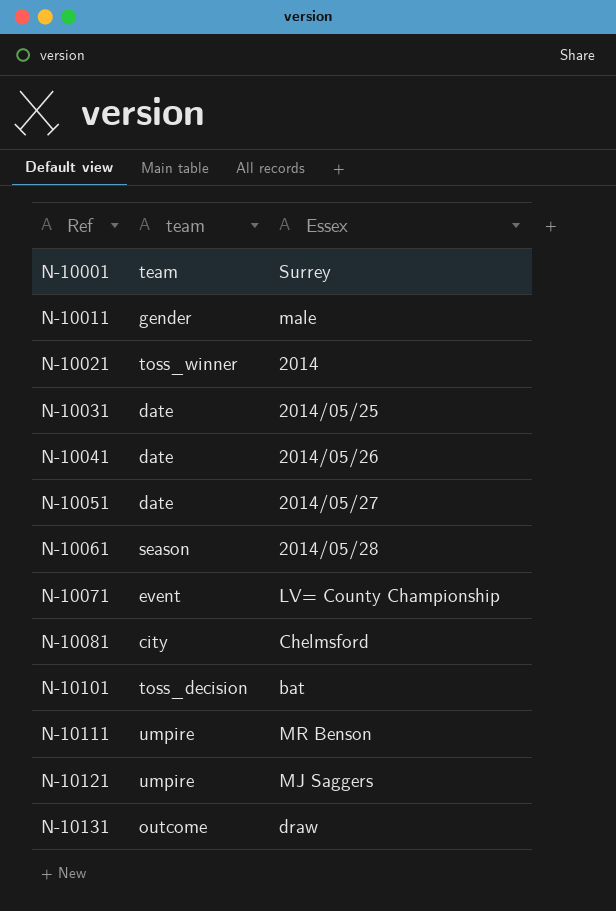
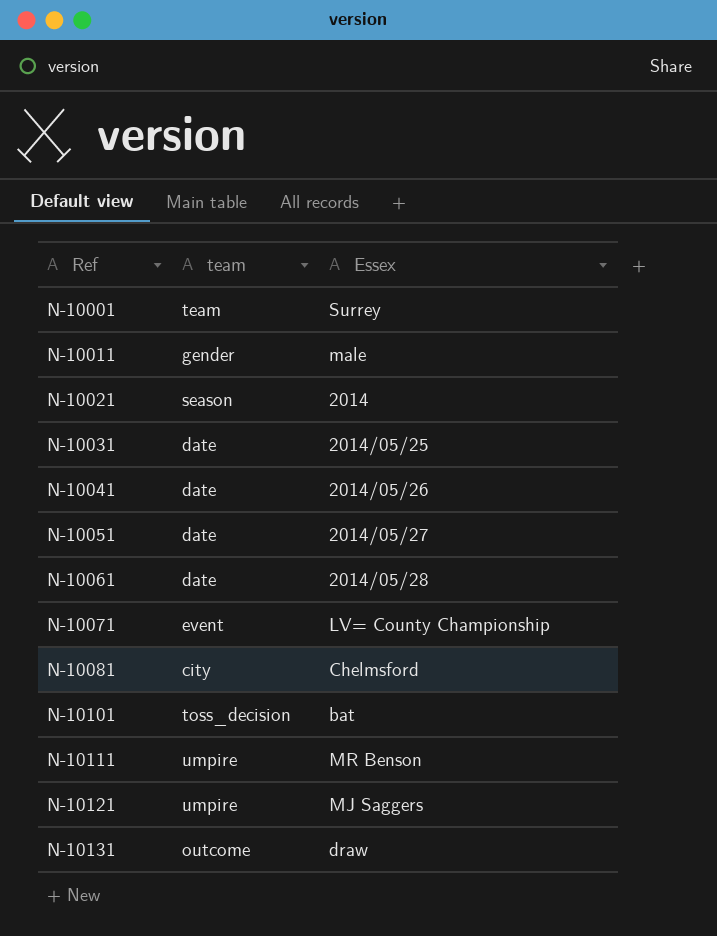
N-10021 | team: toss_winner -> season
N-10061 | team: season -> date

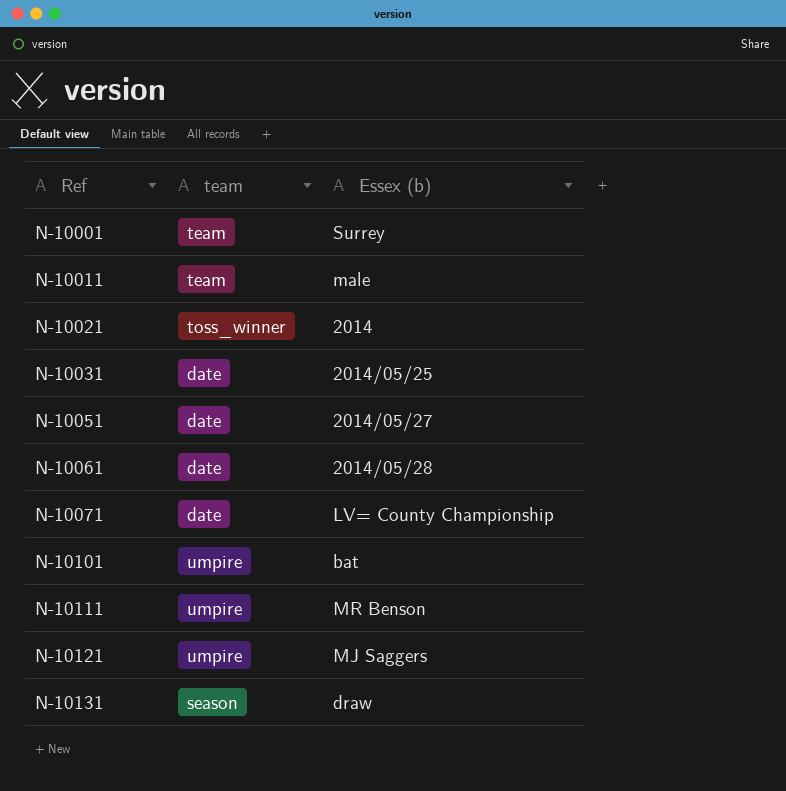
column name: Essex -> Essex (b)
row N-10041: date | 2014/05/26 -> none
row N-10081: city | Chelmsford -> none
N-10011 | team: gender -> team
N-10021 | team: season -> toss_winner
N-10071 | team: event -> date
N-10101 | team: toss_decision -> umpire
N-10131 | team: outcome -> season

